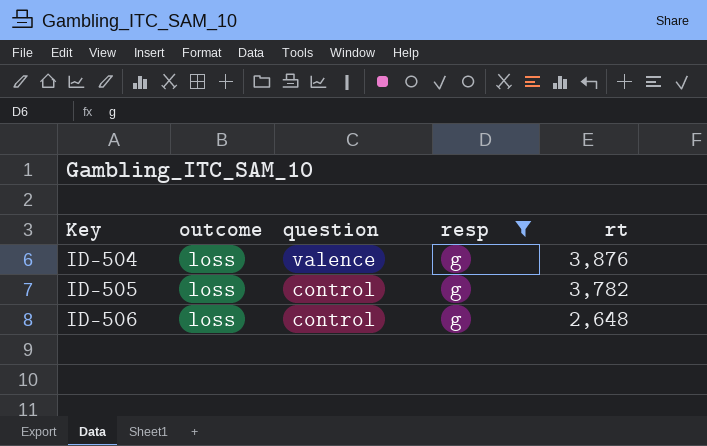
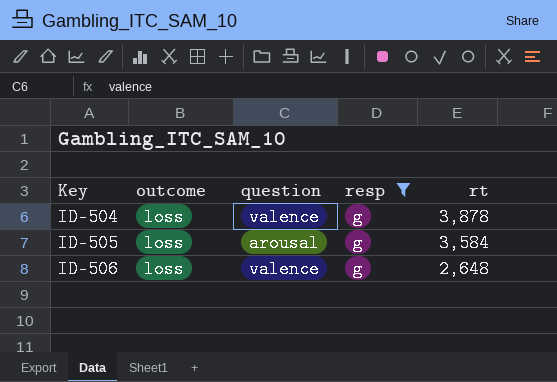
ID-504 | rt: 3,876 -> 3,878
ID-505 | question: control -> arousal
ID-505 | rt: 3,782 -> 3,584
ID-506 | question: control -> valence

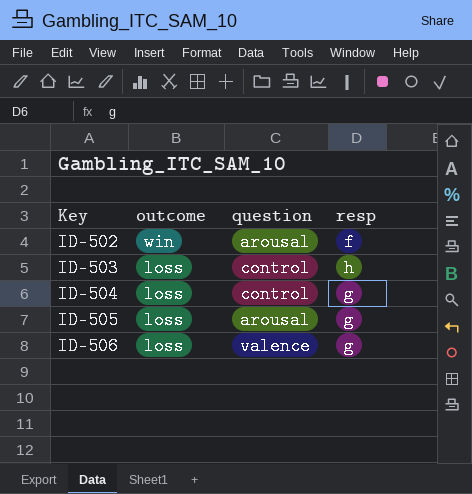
filter: resp = g -> none
column rt | position: 5 -> none
ID-504 | question: valence -> control

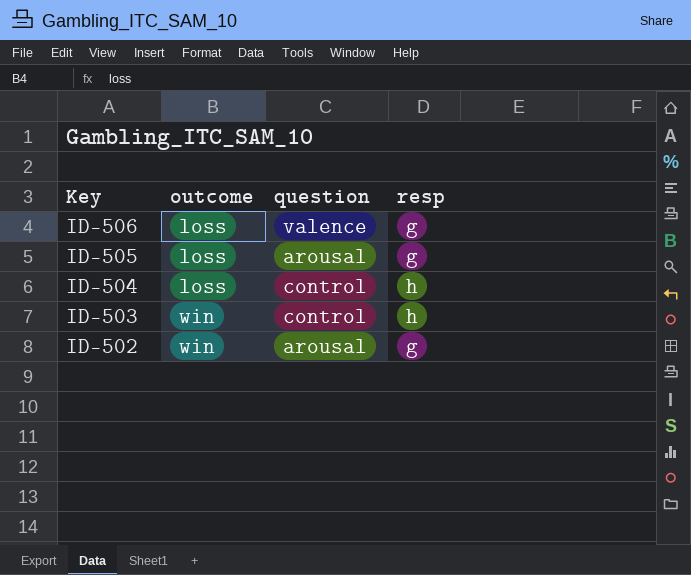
row order: Key ascending -> Key descending
ID-504 | resp: g -> h
ID-503 | outcome: loss -> win
ID-502 | resp: f -> g

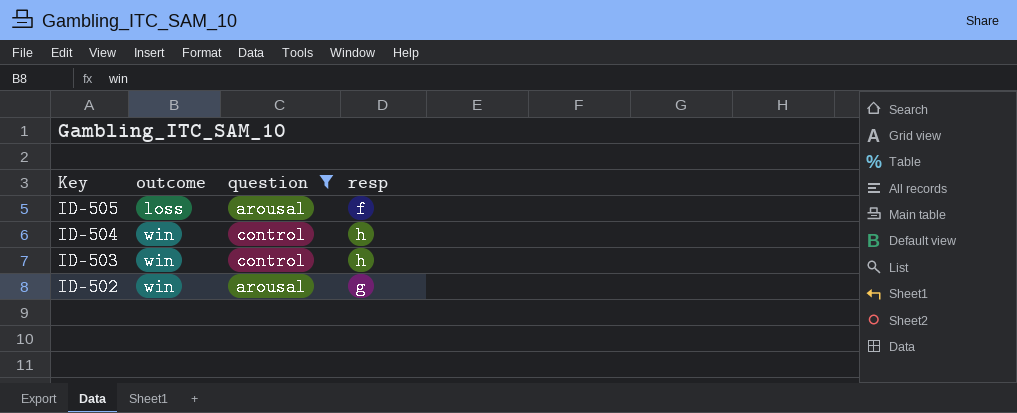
filter: none -> question != valence
ID-505 | resp: g -> f
ID-504 | outcome: loss -> win

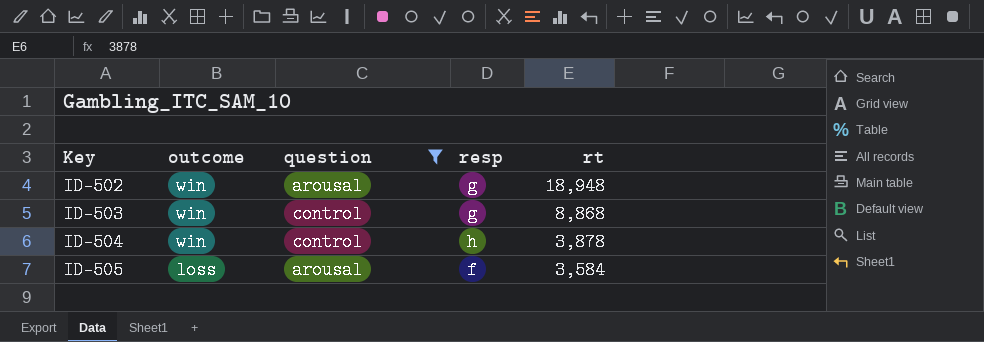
row order: Key descending -> Key ascending
column rt | position: none -> 5
ID-503 | resp: h -> g

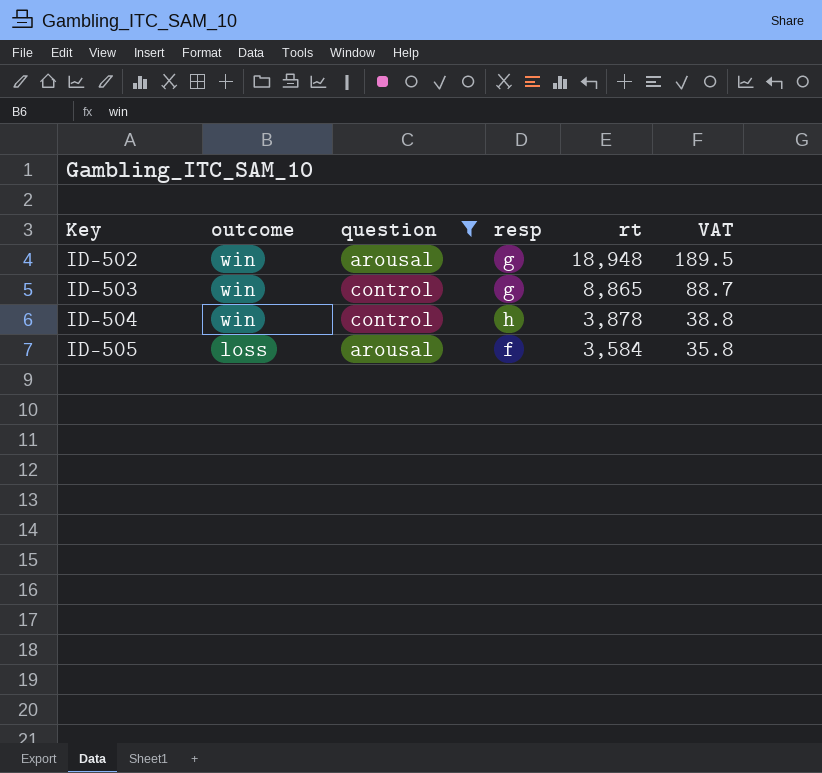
column VAT | formula: none -> [rt] * 0.01
ID-503 | rt: 8,868 -> 8,865

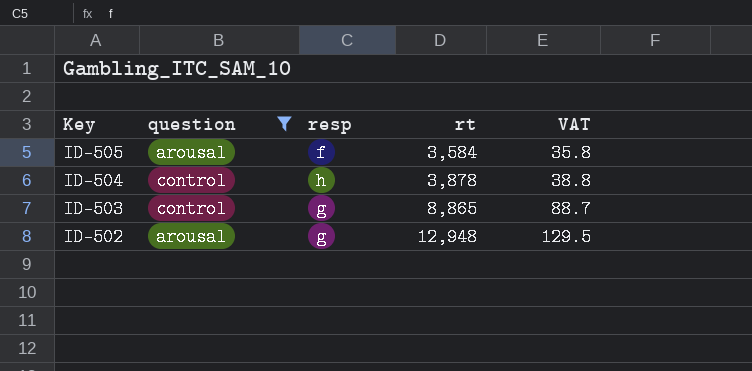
row order: Key ascending -> Key descending
column outcome | position: 2 -> none
ID-502 | rt: 18,948 -> 12,948
ID-502 | VAT: 189.5 -> 129.5

